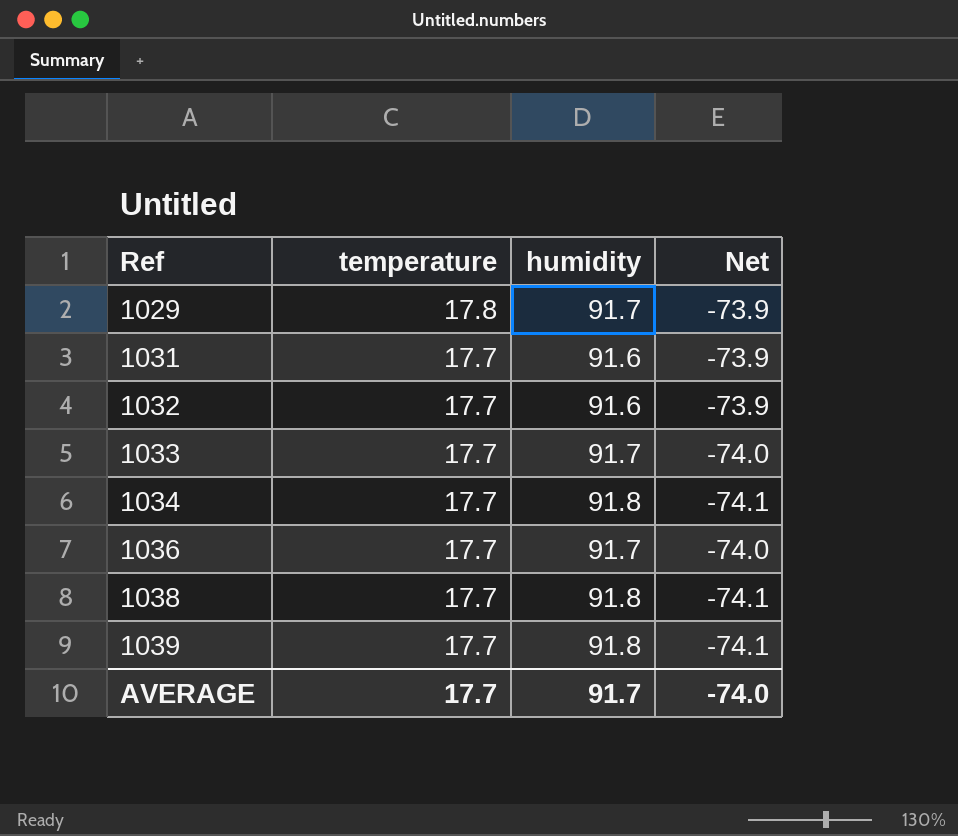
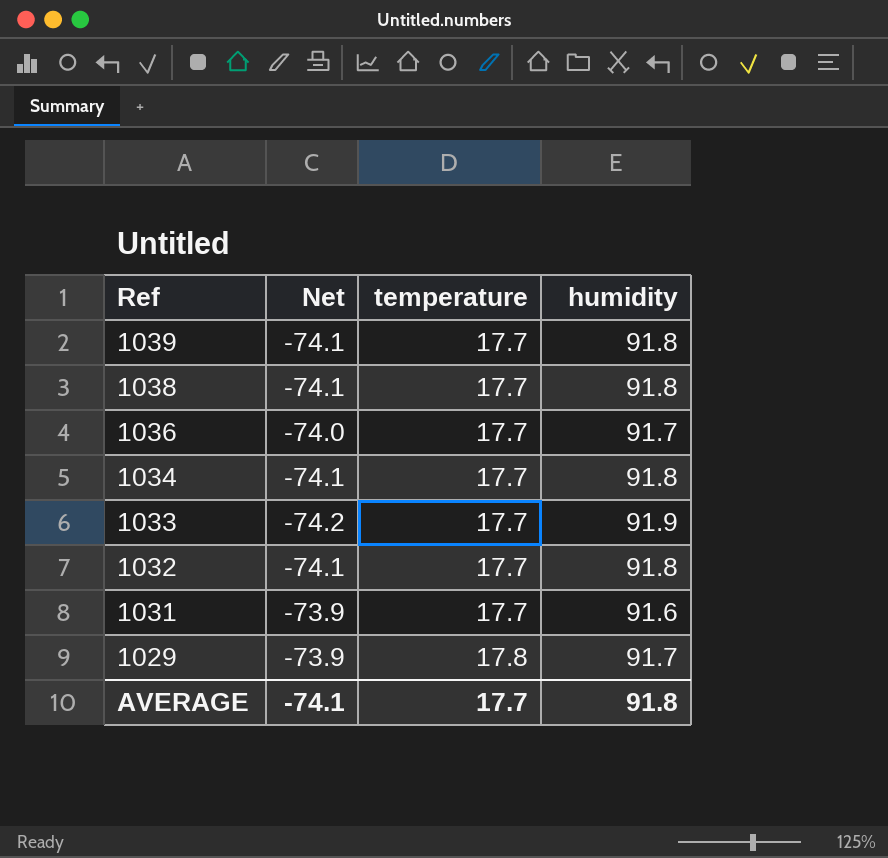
row order: Ref ascending -> Ref descending
column Net | position: 4 -> 2
1033 | Net: -74.0 -> -74.2
1033 | humidity: 91.7 -> 91.9
1032 | Net: -73.9 -> -74.1
1032 | humidity: 91.6 -> 91.8
AVERAGE | Net: -74.0 -> -74.1
AVERAGE | humidity: 91.7 -> 91.8

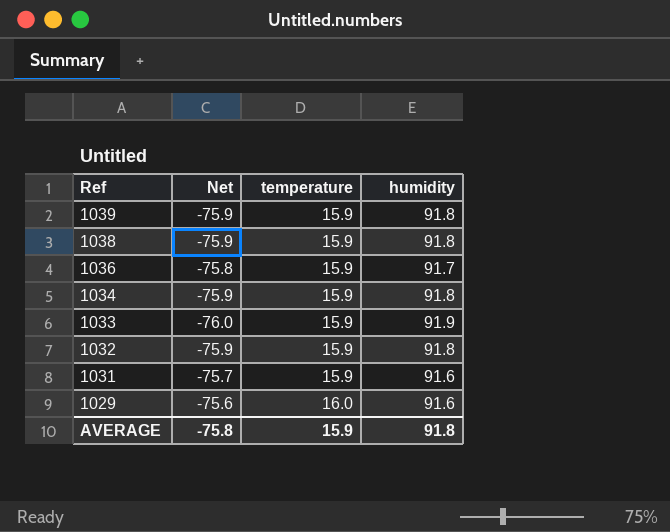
1039 | Net: -74.1 -> -75.9
1039 | temperature: 17.7 -> 15.9
1038 | Net: -74.1 -> -75.9
1038 | temperature: 17.7 -> 15.9
1036 | Net: -74.0 -> -75.8
1036 | temperature: 17.7 -> 15.9
1034 | Net: -74.1 -> -75.9
1034 | temperature: 17.7 -> 15.9
1033 | Net: -74.2 -> -76.0
1033 | temperature: 17.7 -> 15.9
1032 | Net: -74.1 -> -75.9
1032 | temperature: 17.7 -> 15.9
1031 | Net: -73.9 -> -75.7
1031 | temperature: 17.7 -> 15.9
1029 | Net: -73.9 -> -75.6
1029 | temperature: 17.8 -> 16.0
1029 | humidity: 91.7 -> 91.6
AVERAGE | Net: -74.1 -> -75.8
AVERAGE | temperature: 17.7 -> 15.9

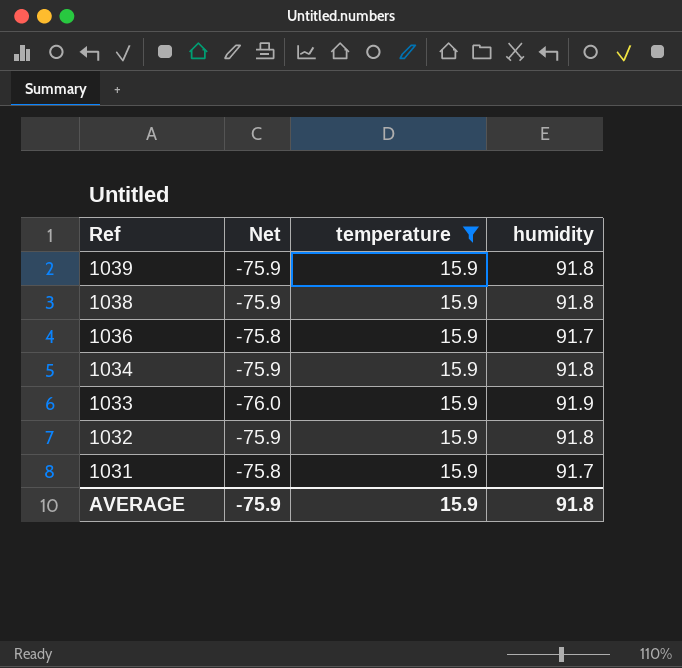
filter: none -> temperature = 15.9
1031 | Net: -75.7 -> -75.8
1031 | humidity: 91.6 -> 91.7
AVERAGE | Net: -75.8 -> -75.9

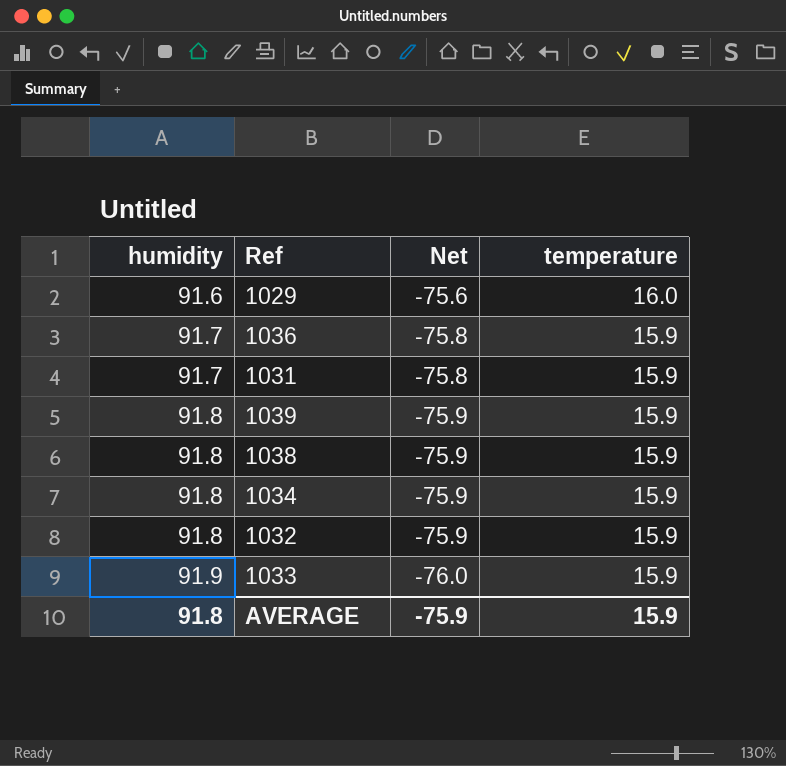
filter: temperature = 15.9 -> none
row order: Ref descending -> humidity ascending
column humidity | position: 4 -> 1

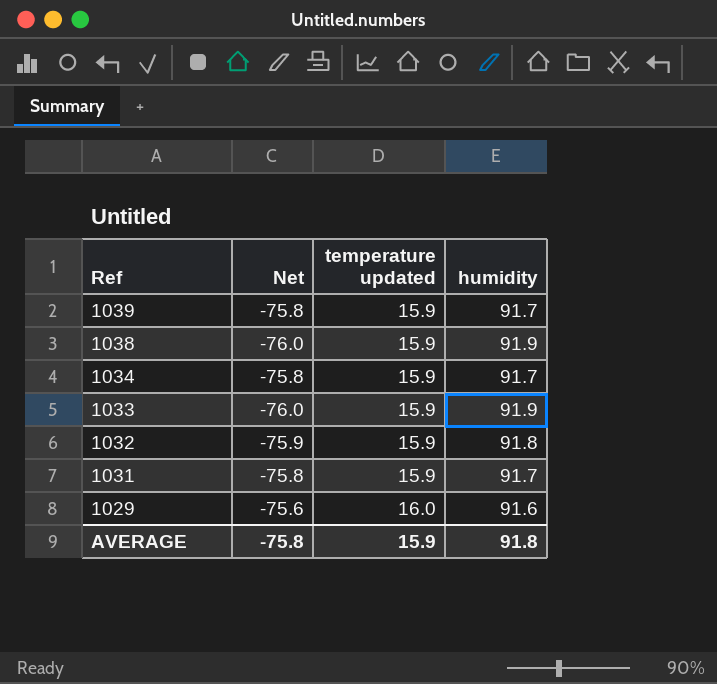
row order: humidity ascending -> Ref descending
column name: temperature -> temperature updated
column humidity | position: 1 -> 4
row 1036: 91.7 | -75.8 | 15.9 -> none
1039 | Net: -75.9 -> -75.8
1039 | humidity: 91.8 -> 91.7
1038 | Net: -75.9 -> -76.0
1038 | humidity: 91.8 -> 91.9
1034 | Net: -75.9 -> -75.8
1034 | humidity: 91.8 -> 91.7
AVERAGE | Net: -75.9 -> -75.8

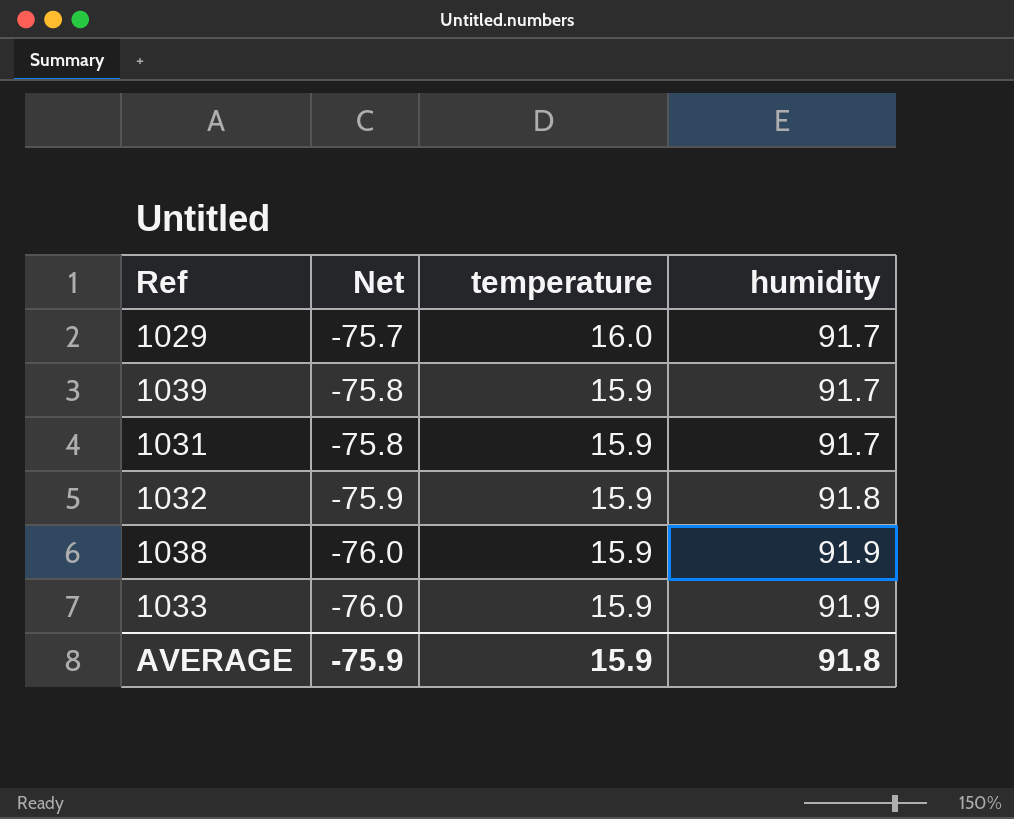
row order: Ref descending -> Net descending
column name: temperature updated -> temperature
row 1034: -75.8 | 15.9 | 91.7 -> none
1029 | Net: -75.6 -> -75.7
1029 | humidity: 91.6 -> 91.7
AVERAGE | Net: -75.8 -> -75.9

